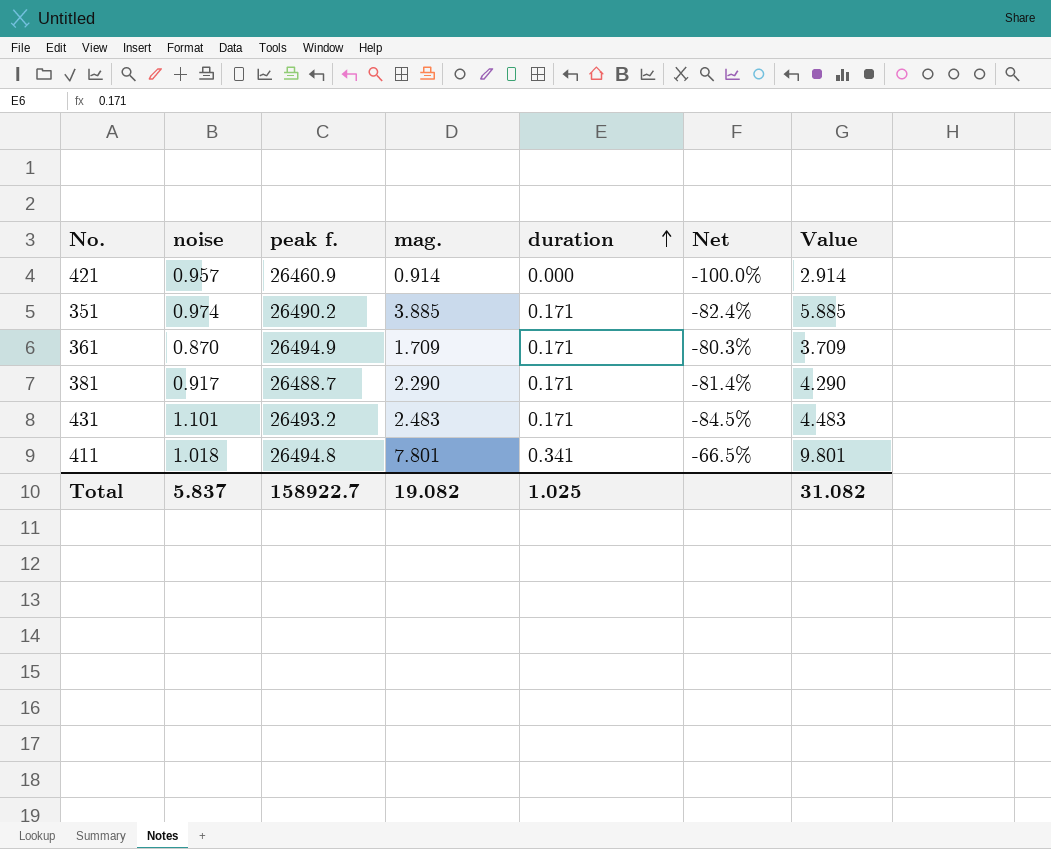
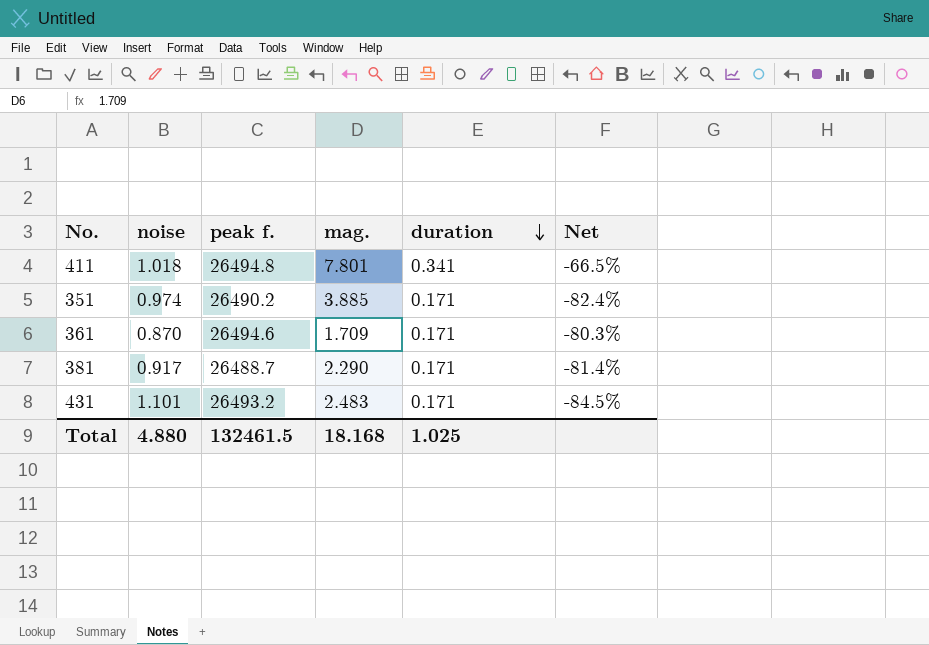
row order: duration ascending -> duration descending
column Value | formula: [mag.] + 2 -> none
row 421: 0.957 | 26460.9 | 0.914 | 0.000 | -100.0% | 2.914 -> none
361 | peak f.: 26494.9 -> 26494.6
Total | noise: 5.837 -> 4.880
Total | peak f.: 158922.7 -> 132461.5
Total | mag.: 19.082 -> 18.168

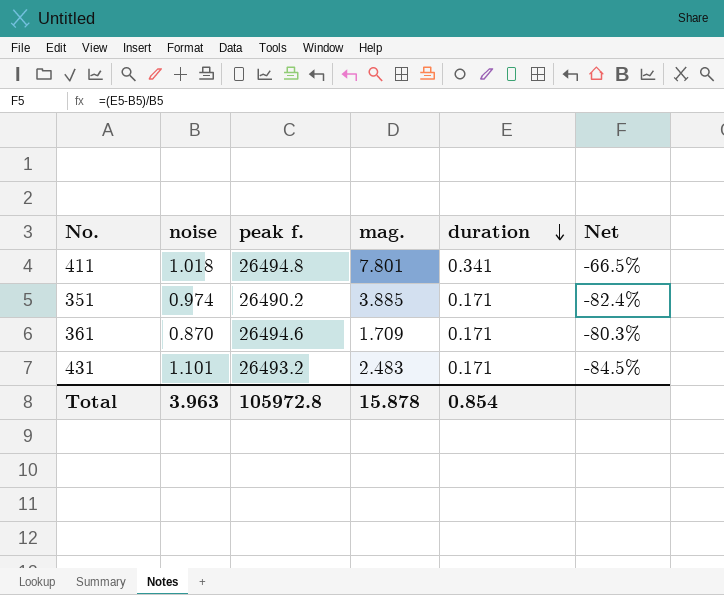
row 381: 0.917 | 26488.7 | 2.290 | 0.171 | -81.4% -> none
Total | noise: 4.880 -> 3.963
Total | peak f.: 132461.5 -> 105972.8
Total | mag.: 18.168 -> 15.878
Total | duration: 1.025 -> 0.854

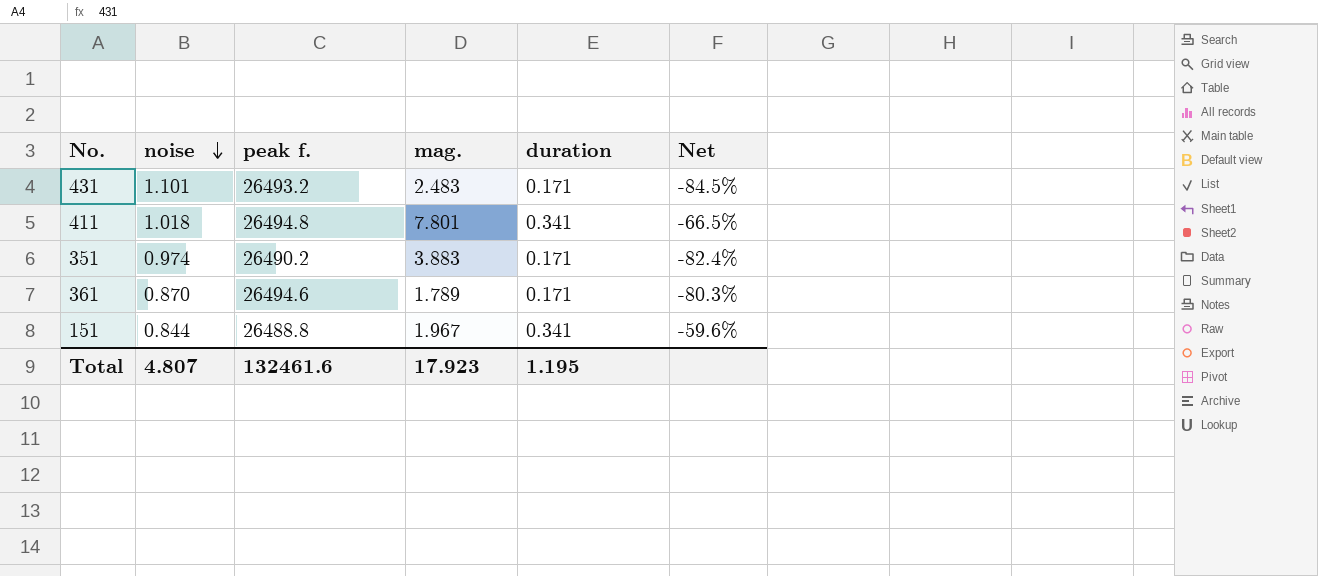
row order: duration descending -> noise descending
351 | mag.: 3.885 -> 3.883
361 | mag.: 1.709 -> 1.789
row 151: none -> 0.844 | 26488.8 | 1.967 | 0.341 | -59.6%
Total | noise: 3.963 -> 4.807
Total | peak f.: 105972.8 -> 132461.6
Total | mag.: 15.878 -> 17.923
Total | duration: 0.854 -> 1.195

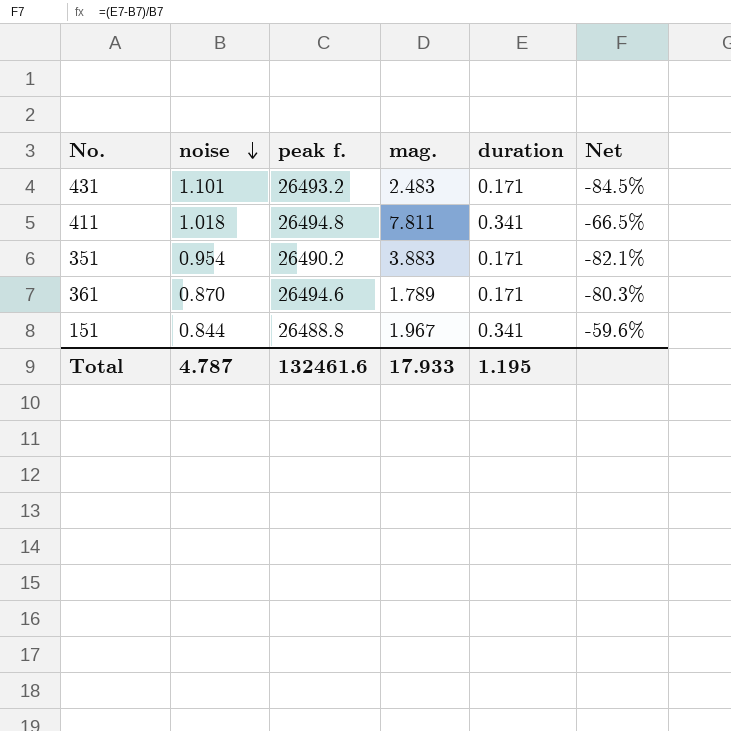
411 | mag.: 7.801 -> 7.811
351 | noise: 0.974 -> 0.954
351 | Net: -82.4% -> -82.1%
Total | noise: 4.807 -> 4.787
Total | mag.: 17.923 -> 17.933

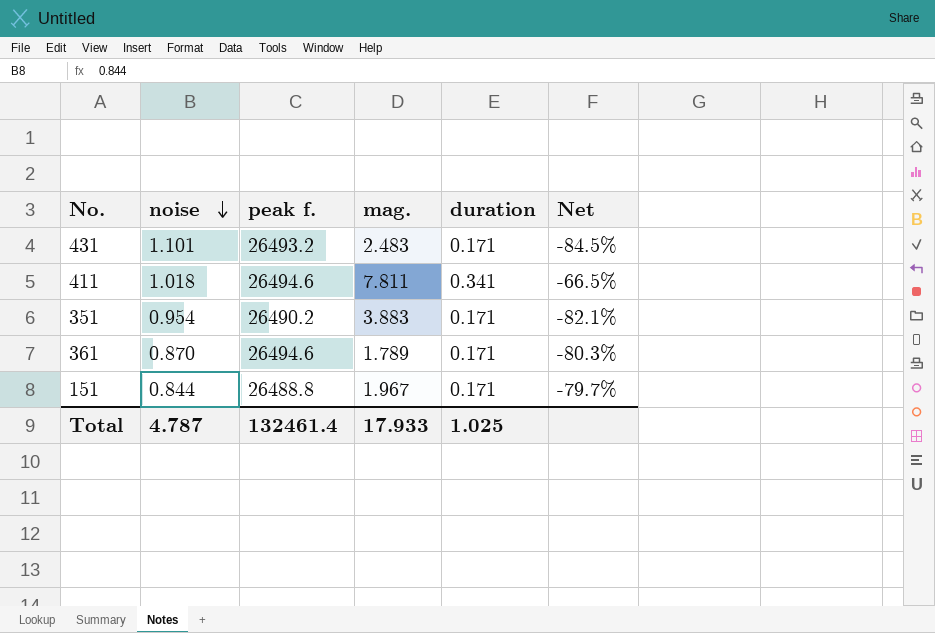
411 | peak f.: 26494.8 -> 26494.6
151 | duration: 0.341 -> 0.171
151 | Net: -59.6% -> -79.7%
Total | peak f.: 132461.6 -> 132461.4
Total | duration: 1.195 -> 1.025

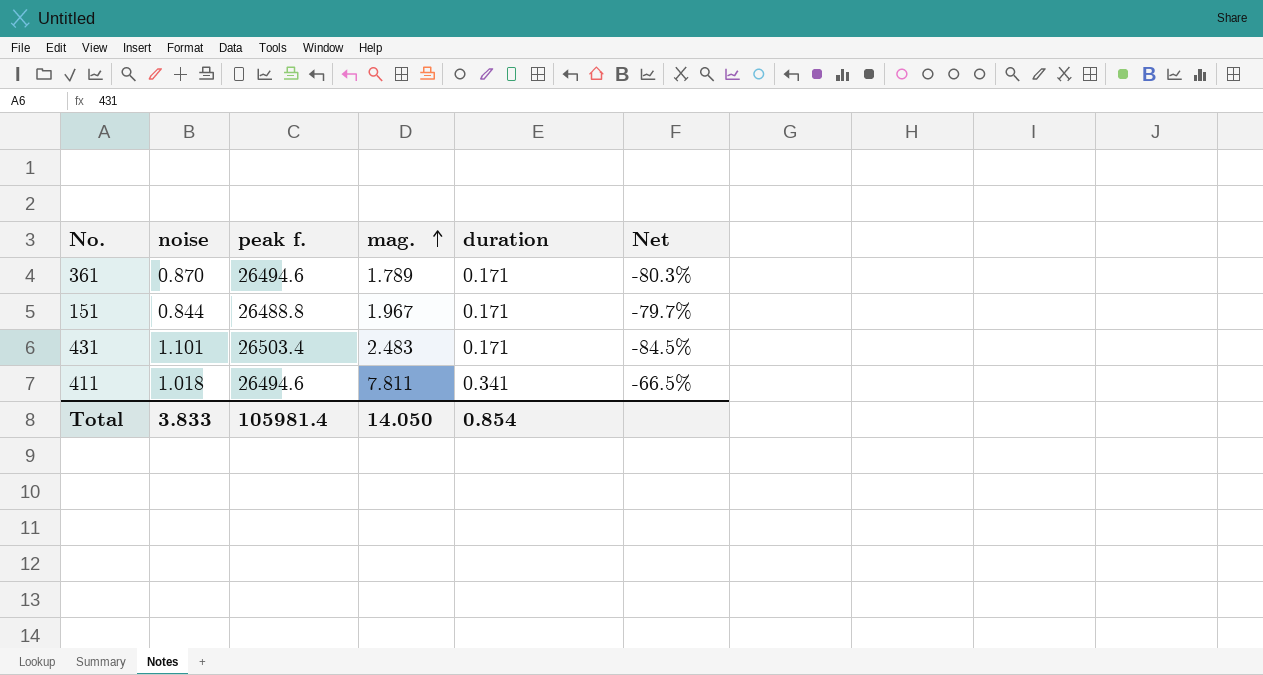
row order: noise descending -> mag. ascending
row 351: 0.954 | 26490.2 | 3.883 | 0.171 | -82.1% -> none
431 | peak f.: 26493.2 -> 26503.4
Total | noise: 4.787 -> 3.833
Total | peak f.: 132461.4 -> 105981.4
Total | mag.: 17.933 -> 14.050
Total | duration: 1.025 -> 0.854

